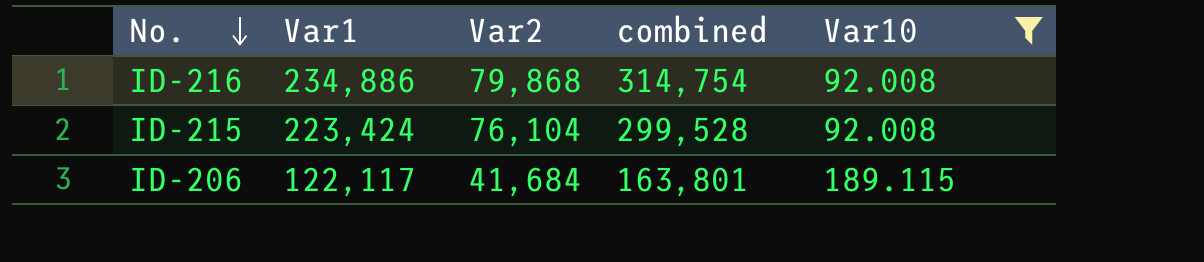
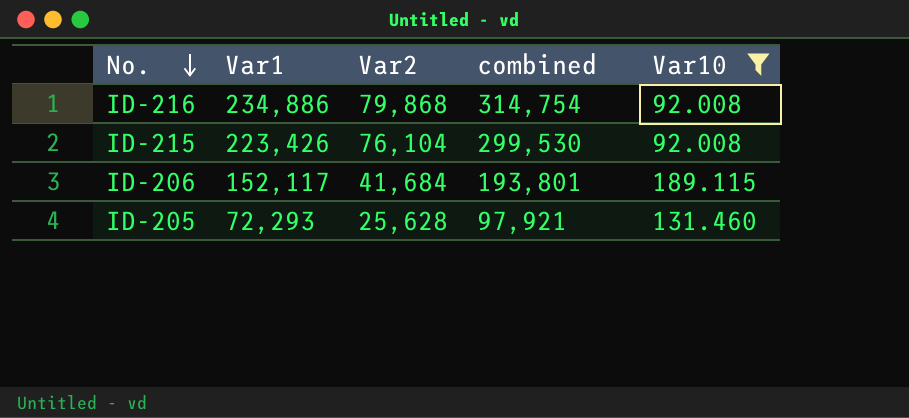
ID-215 | Var1: 223,424 -> 223,426
ID-215 | combined: 299,528 -> 299,530
ID-206 | Var1: 122,117 -> 152,117
ID-206 | combined: 163,801 -> 193,801
row ID-205: none -> 72,293 | 25,628 | 97,921 | 131.460

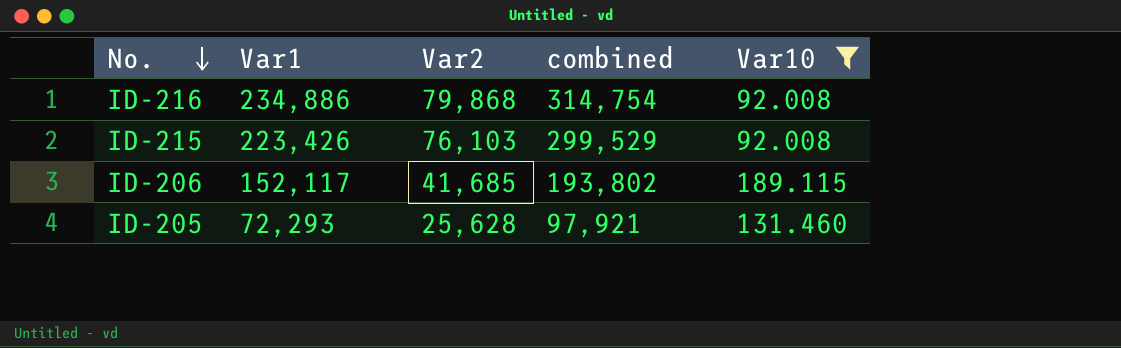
ID-215 | Var2: 76,104 -> 76,103
ID-215 | combined: 299,530 -> 299,529
ID-206 | Var2: 41,684 -> 41,685
ID-206 | combined: 193,801 -> 193,802

